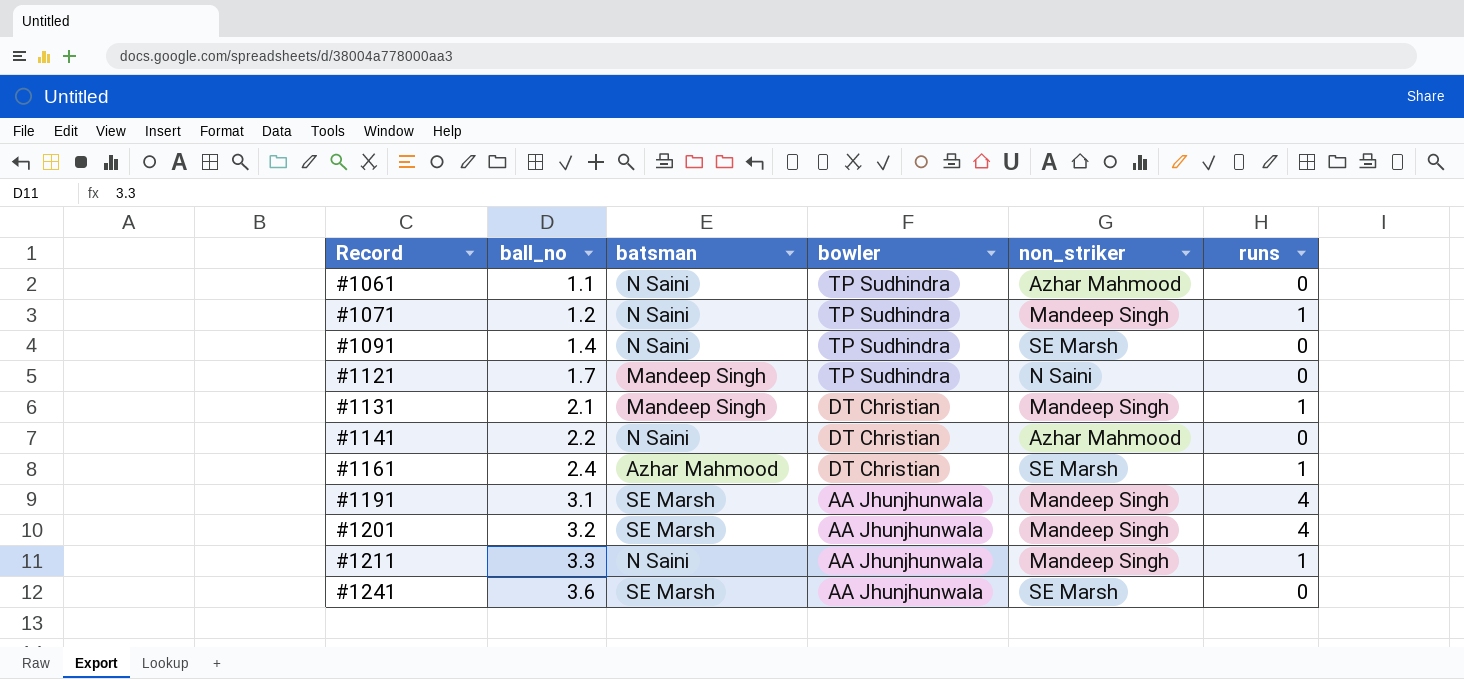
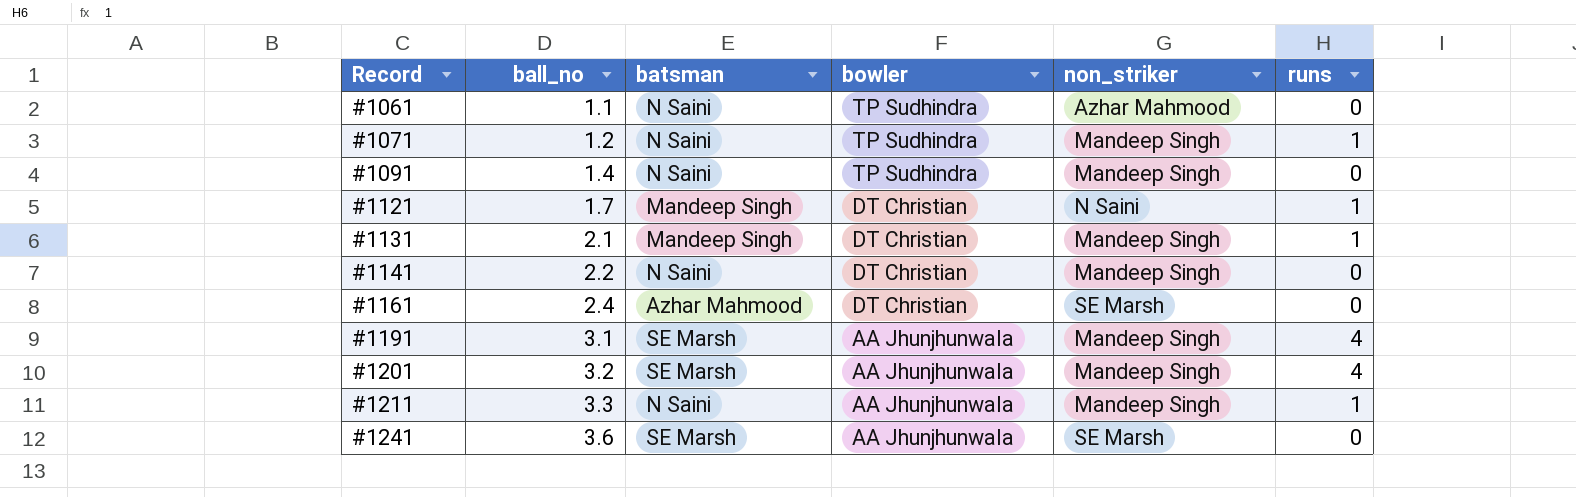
#1091 | non_striker: SE Marsh -> Mandeep Singh
#1121 | bowler: TP Sudhindra -> DT Christian
#1121 | runs: 0 -> 1
#1141 | non_striker: Azhar Mahmood -> Mandeep Singh
#1161 | runs: 1 -> 0

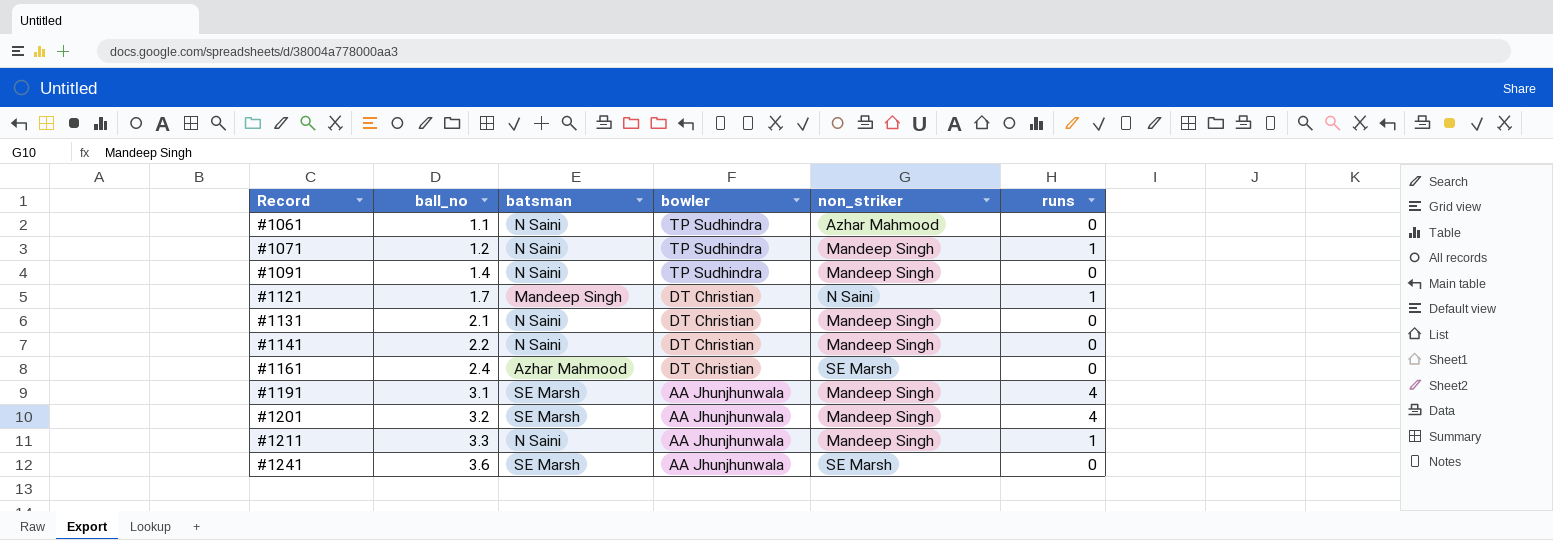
#1131 | batsman: Mandeep Singh -> N Saini
#1131 | runs: 1 -> 0

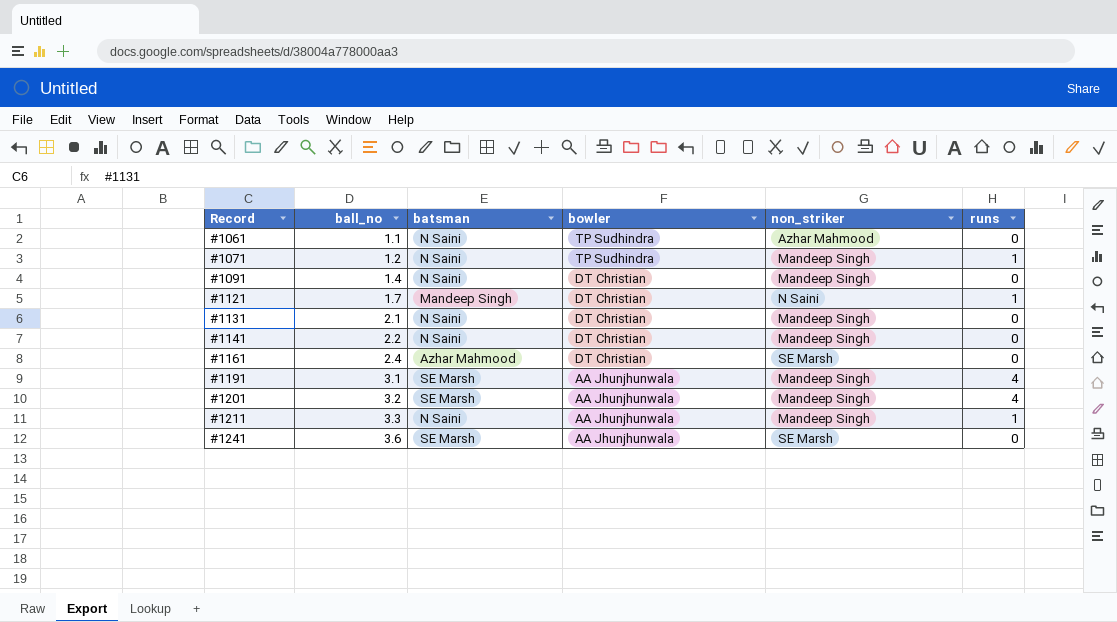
#1091 | bowler: TP Sudhindra -> DT Christian

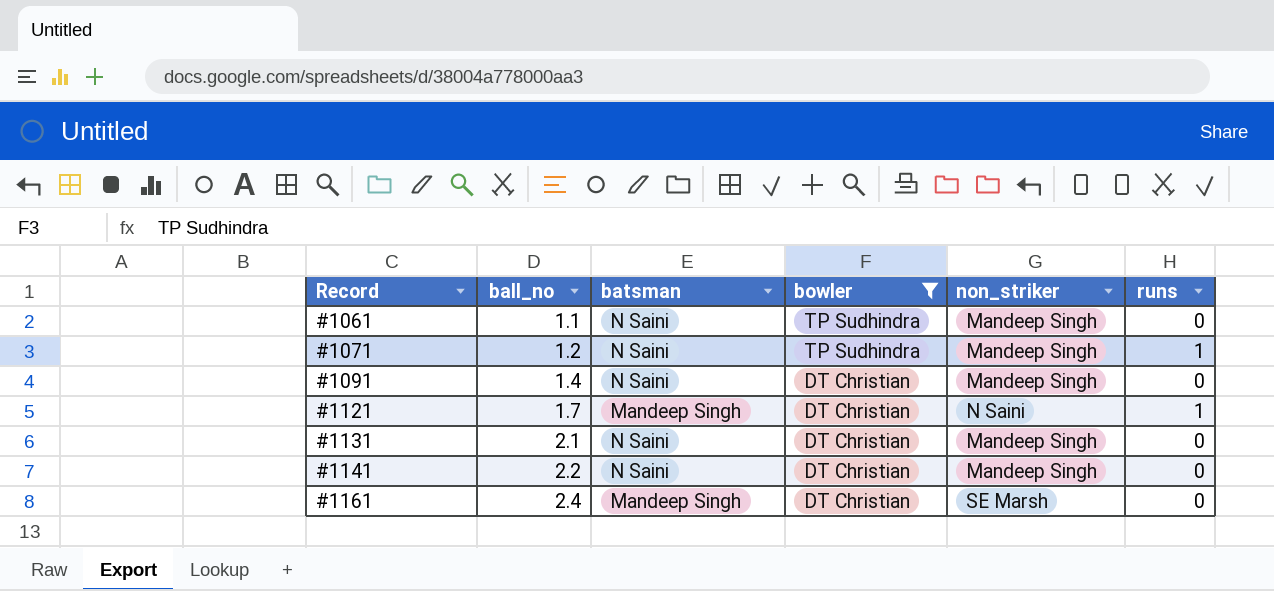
filter: none -> bowler != AA Jhunjhunwala
#1061 | non_striker: Azhar Mahmood -> Mandeep Singh
#1161 | batsman: Azhar Mahmood -> Mandeep Singh

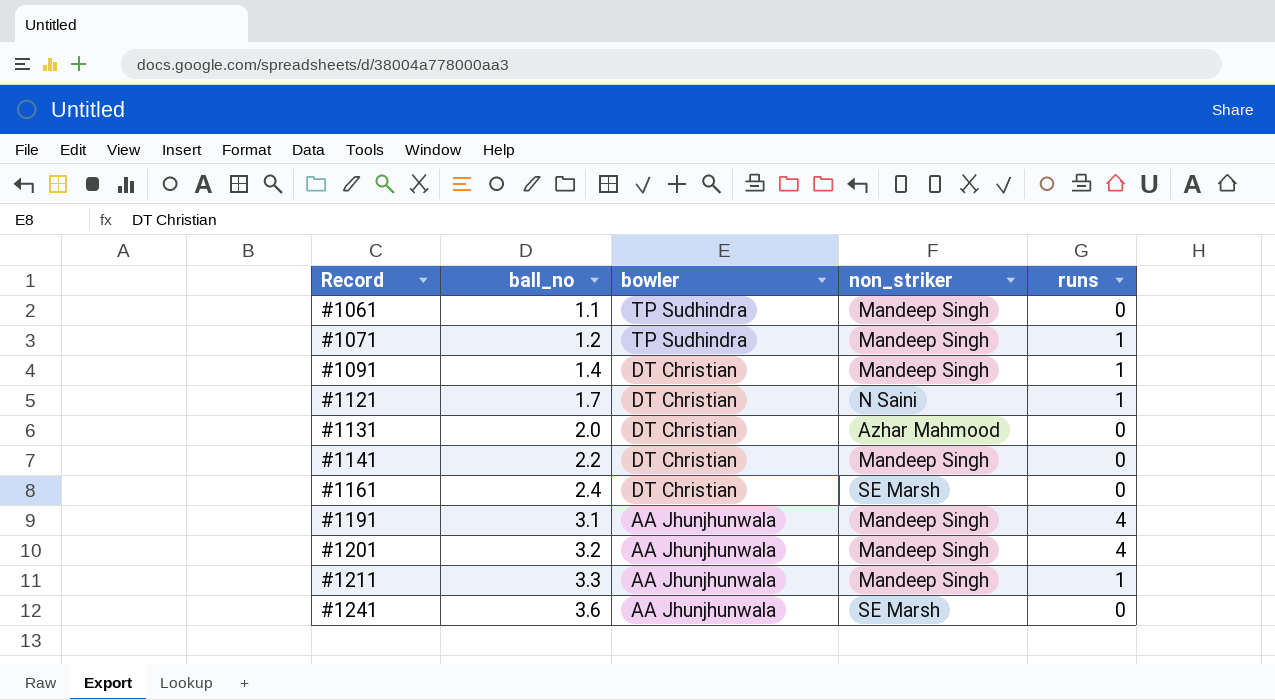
filter: bowler != AA Jhunjhunwala -> none
column batsman | position: 3 -> none
#1091 | runs: 0 -> 1
#1131 | ball_no: 2.1 -> 2.0
#1131 | non_striker: Mandeep Singh -> Azhar Mahmood

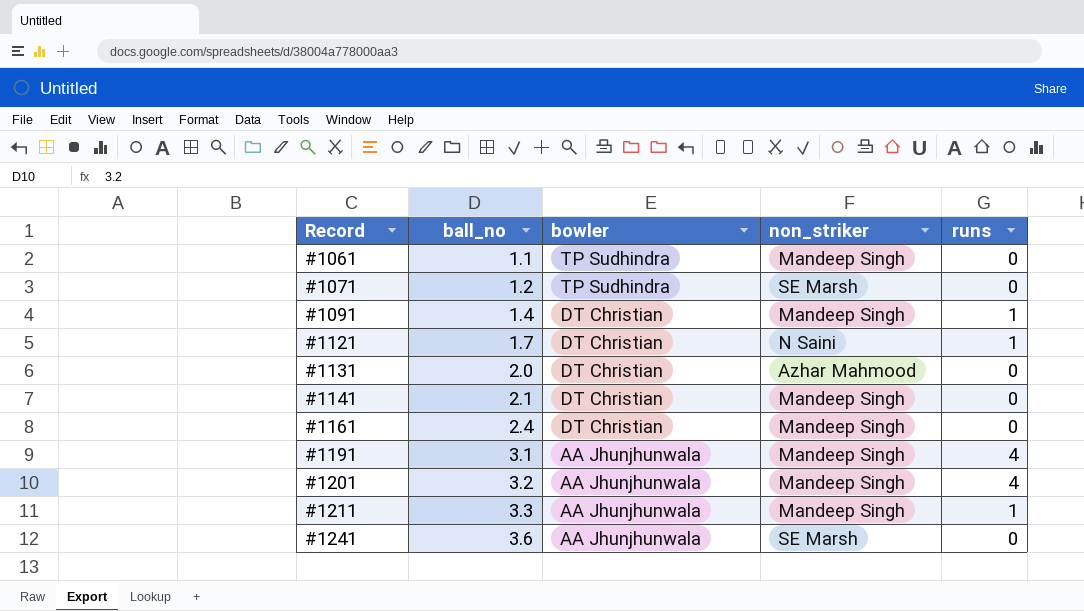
#1071 | non_striker: Mandeep Singh -> SE Marsh
#1071 | runs: 1 -> 0
#1141 | ball_no: 2.2 -> 2.1
#1161 | non_striker: SE Marsh -> Mandeep Singh

